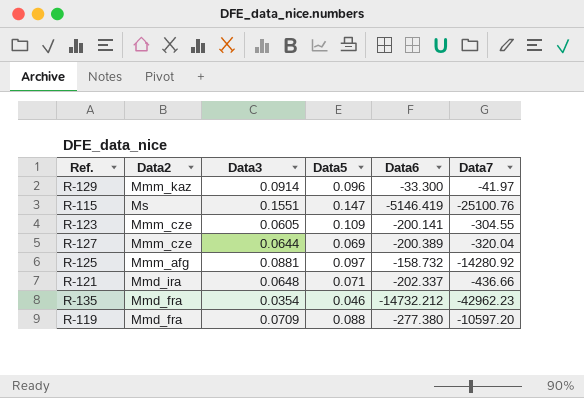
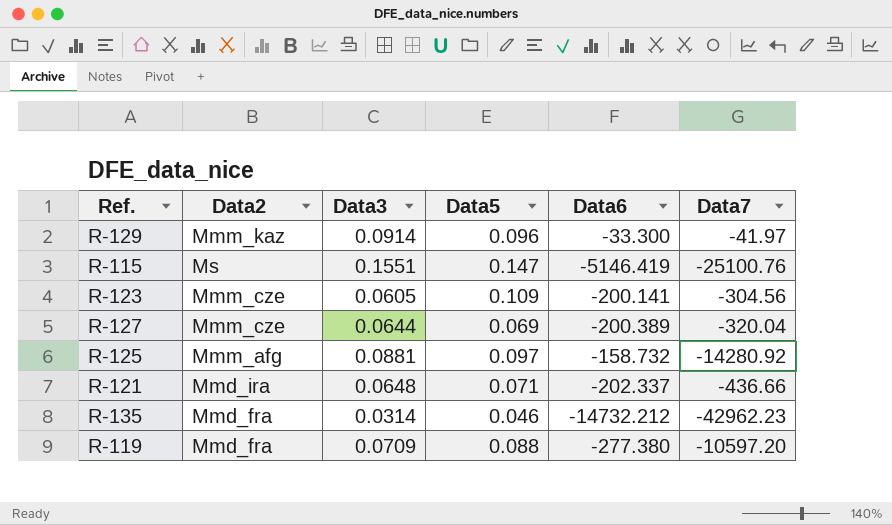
R-123 | Data7: -304.55 -> -304.56
R-135 | Data3: 0.0354 -> 0.0314

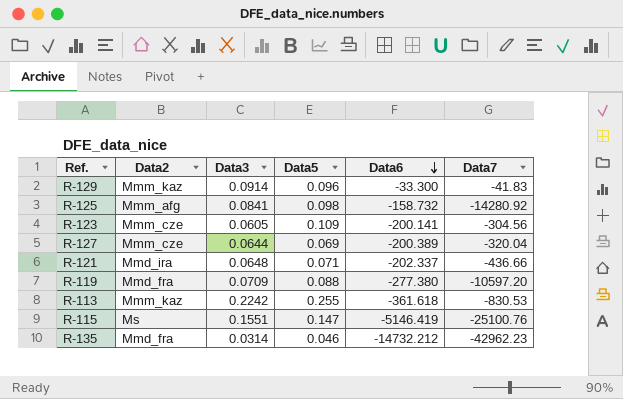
row order: none -> Data6 descending
R-129 | Data7: -41.97 -> -41.83
R-125 | Data3: 0.0881 -> 0.0841
R-125 | Data5: 0.097 -> 0.098
row R-113: none -> Mmm_kaz | 0.2242 | 0.255 | -361.618 | -830.53

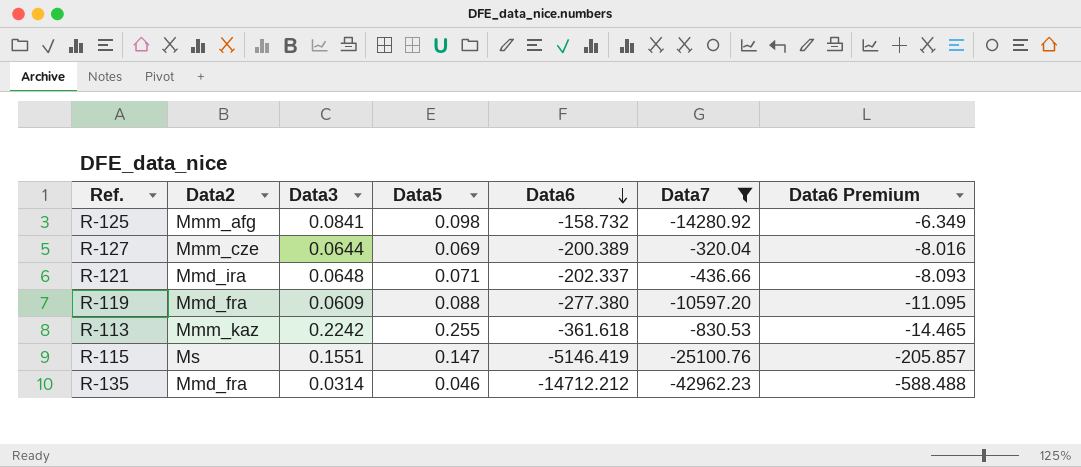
filter: none -> Data7 <= -320.04
column Data6 Premium | formula: none -> [Data6] * 0.04
R-119 | Data3: 0.0709 -> 0.0609
R-135 | Data6: -14732.212 -> -14712.212

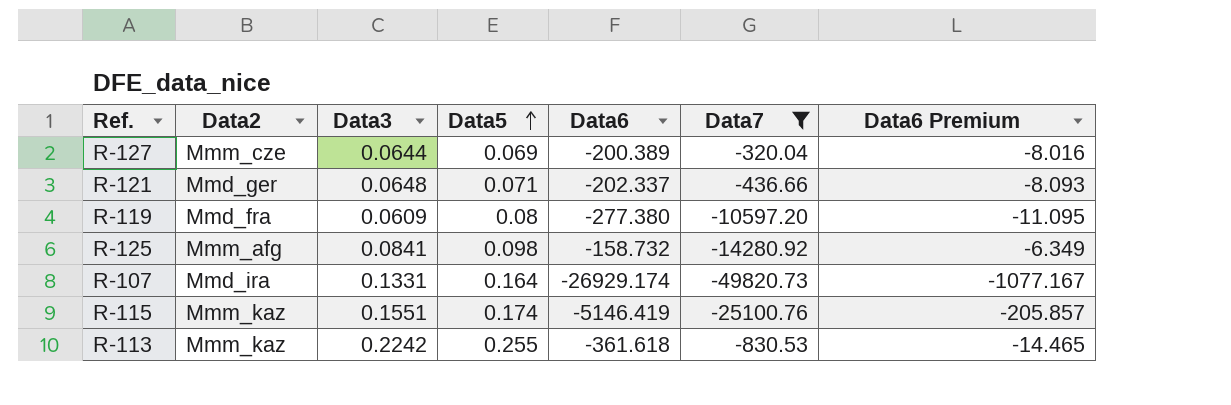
row order: Data6 descending -> Data5 ascending
row R-135: Mmd_fra | 0.0314 | 0.046 | -14712.212 | -42962.23 | -588.488 -> none
R-121 | Data2: Mmd_ira -> Mmd_ger
R-119 | Data5: 0.088 -> 0.08
row R-107: none -> Mmd_ira | 0.1331 | 0.164 | -26929.174 | -49820.73 | -1077.167
R-115 | Data2: Ms -> Mmm_kaz
R-115 | Data5: 0.147 -> 0.174

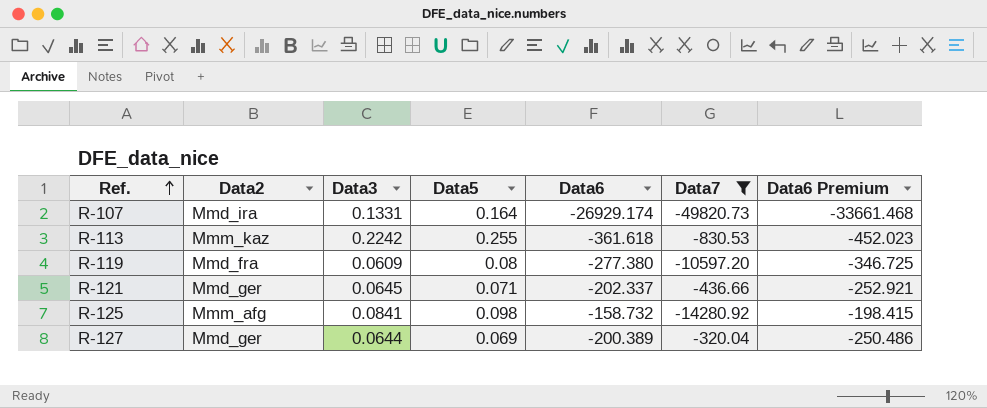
row order: Data5 ascending -> Ref. ascending
column Data6 Premium | formula: [Data6] * 0.04 -> [Data6] * 1.25
row R-115: Mmm_kaz | 0.1551 | 0.174 | -5146.419 | -25100.76 | -205.857 -> none
R-121 | Data3: 0.0648 -> 0.0645
R-127 | Data2: Mmm_cze -> Mmd_ger

